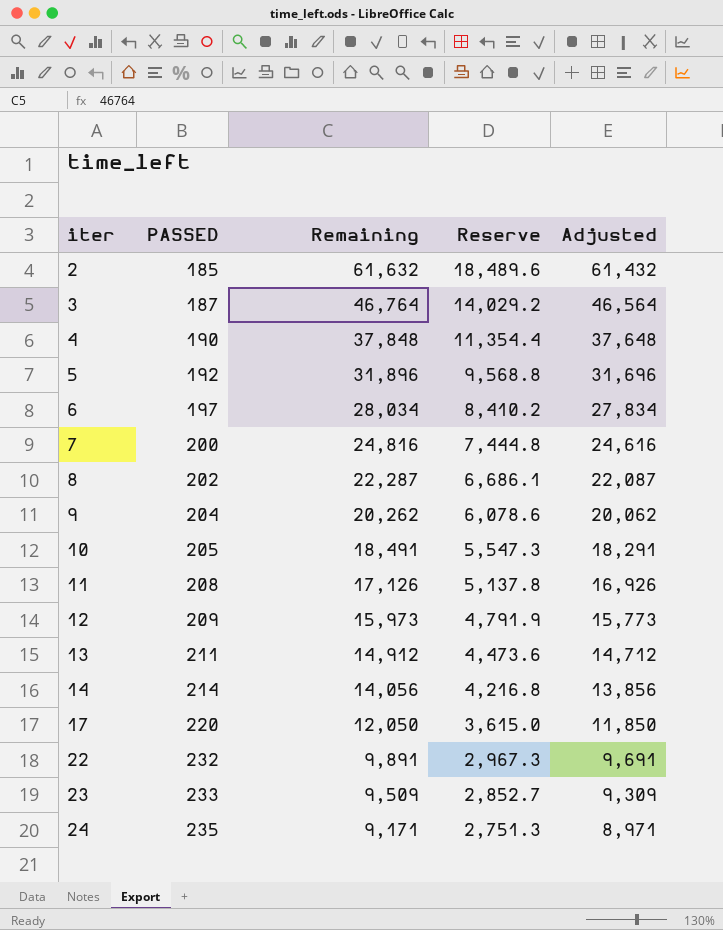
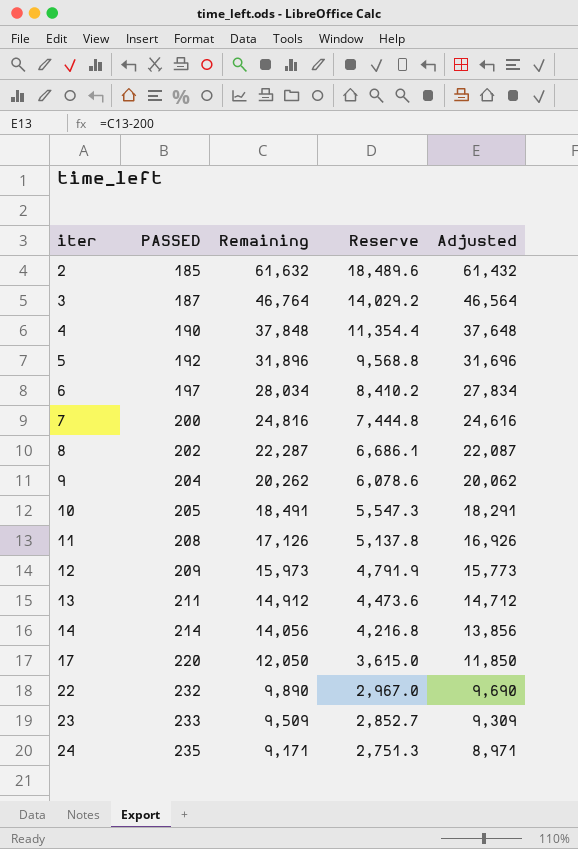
22 | Remaining: 9,891 -> 9,890
22 | Reserve: 2,967.3 -> 2,967.0
22 | Adjusted: 9,691 -> 9,690

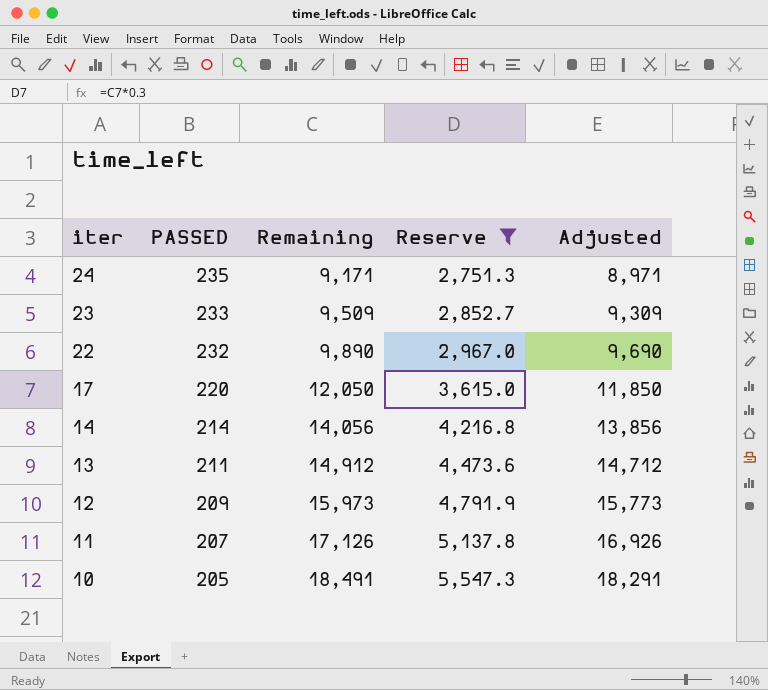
filter: none -> Reserve <= 5,547.3
row order: iter ascending -> iter descending
11 | PASSED: 208 -> 207

